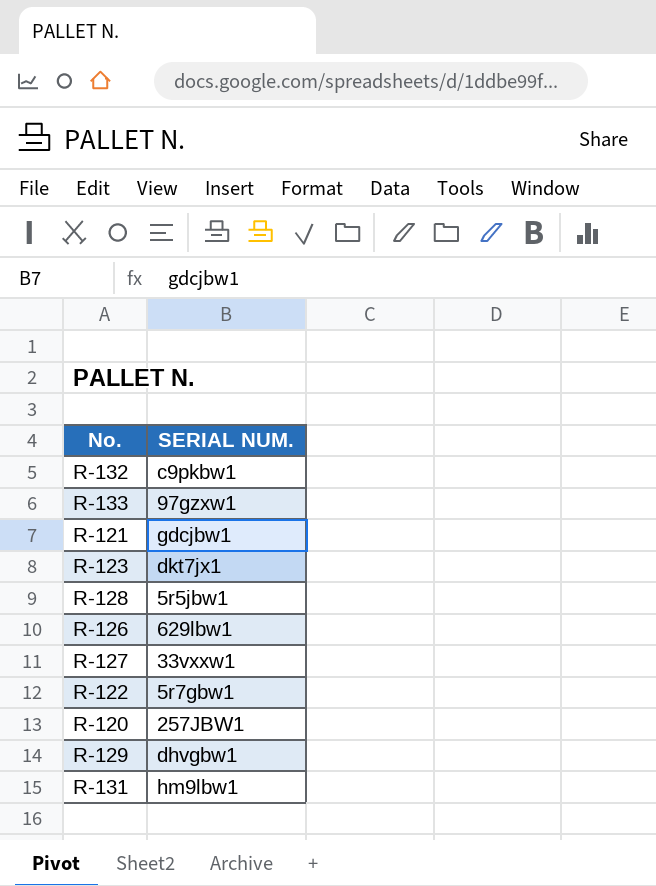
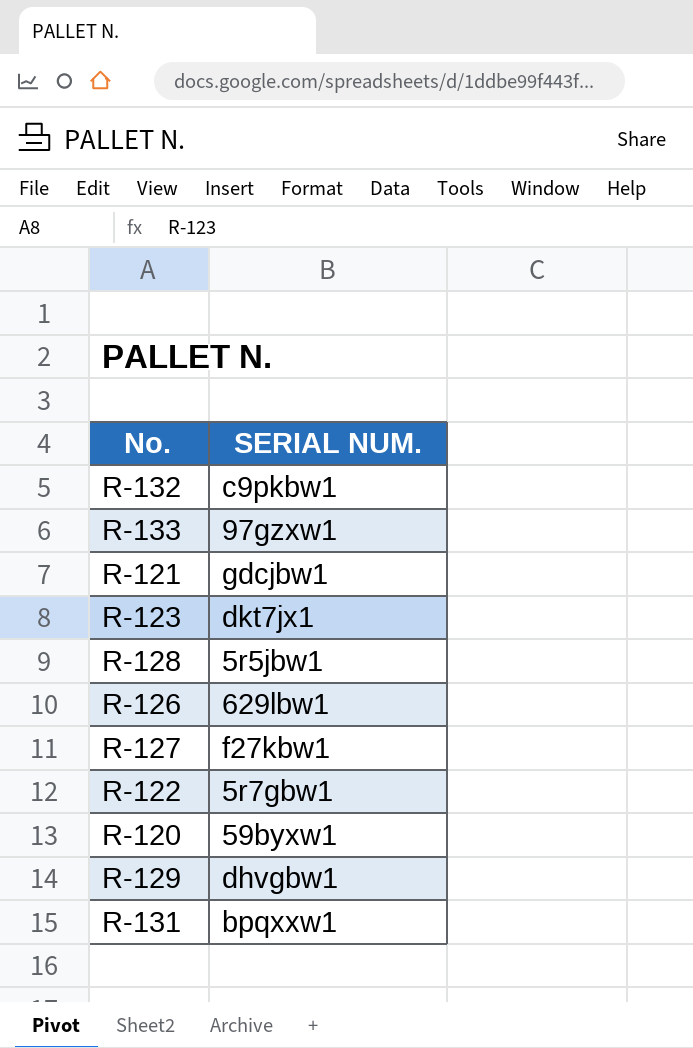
R-127 | SERIAL NUM.: 33vxxw1 -> f27kbw1
R-120 | SERIAL NUM.: 257JBW1 -> 59byxw1
R-131 | SERIAL NUM.: hm9lbw1 -> bpqxxw1

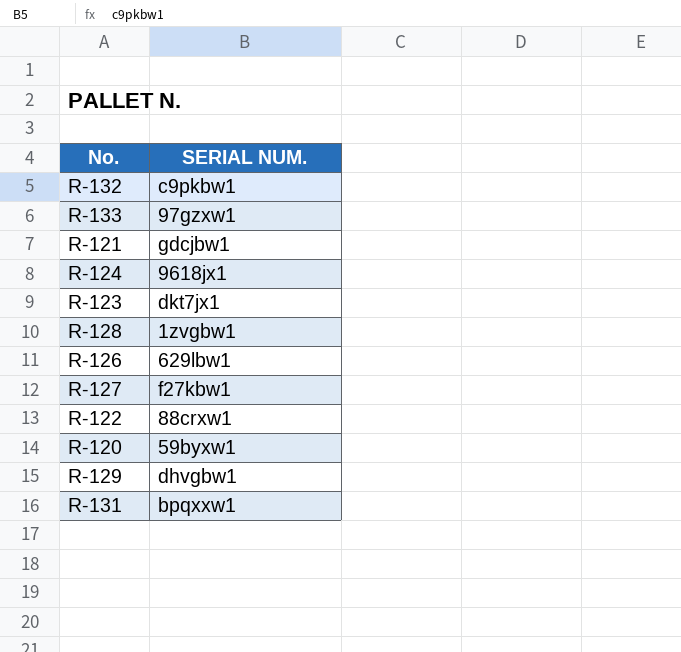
row R-124: none -> 9618jx1
R-128 | SERIAL NUM.: 5r5jbw1 -> 1zvgbw1
R-122 | SERIAL NUM.: 5r7gbw1 -> 88crxw1

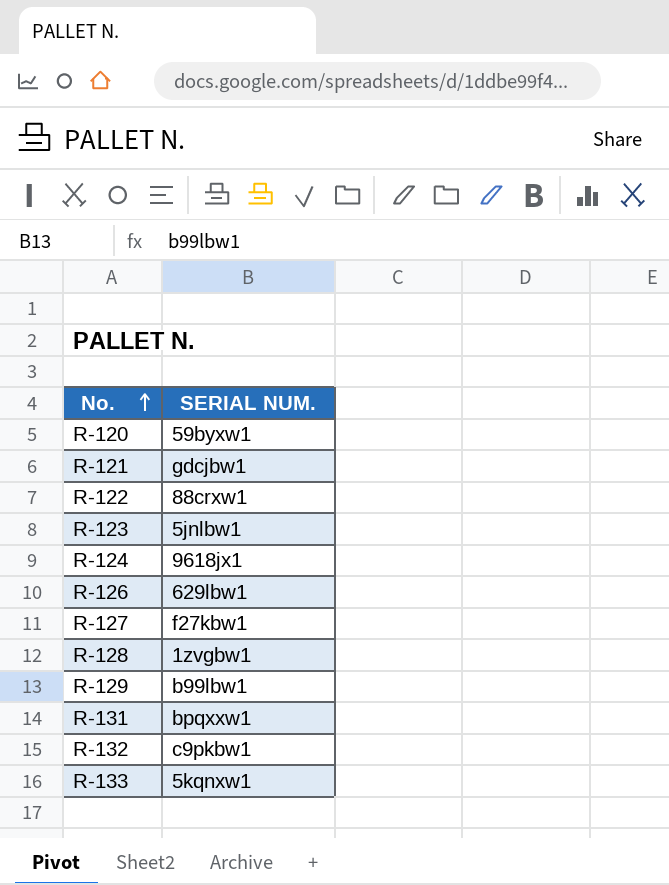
row order: none -> No. ascending
R-123 | SERIAL NUM.: dkt7jx1 -> 5jnlbw1
R-129 | SERIAL NUM.: dhvgbw1 -> b99lbw1
R-133 | SERIAL NUM.: 97gzxw1 -> 5kqnxw1

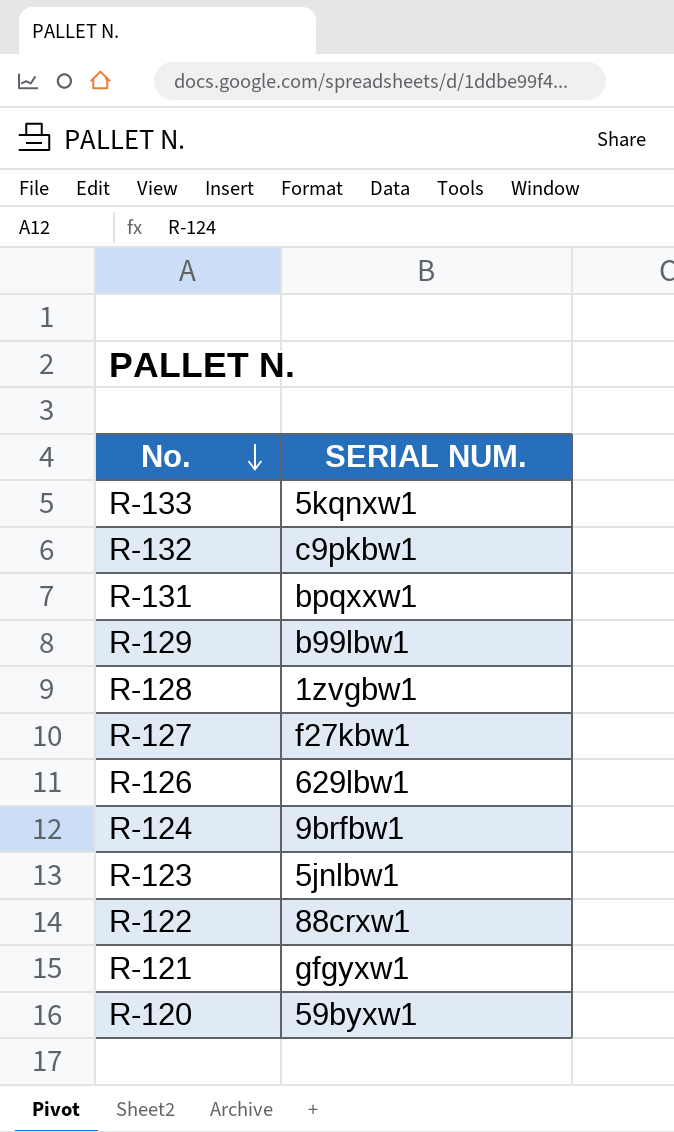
row order: No. ascending -> No. descending
R-124 | SERIAL NUM.: 9618jx1 -> 9brfbw1
R-121 | SERIAL NUM.: gdcjbw1 -> gfgyxw1

